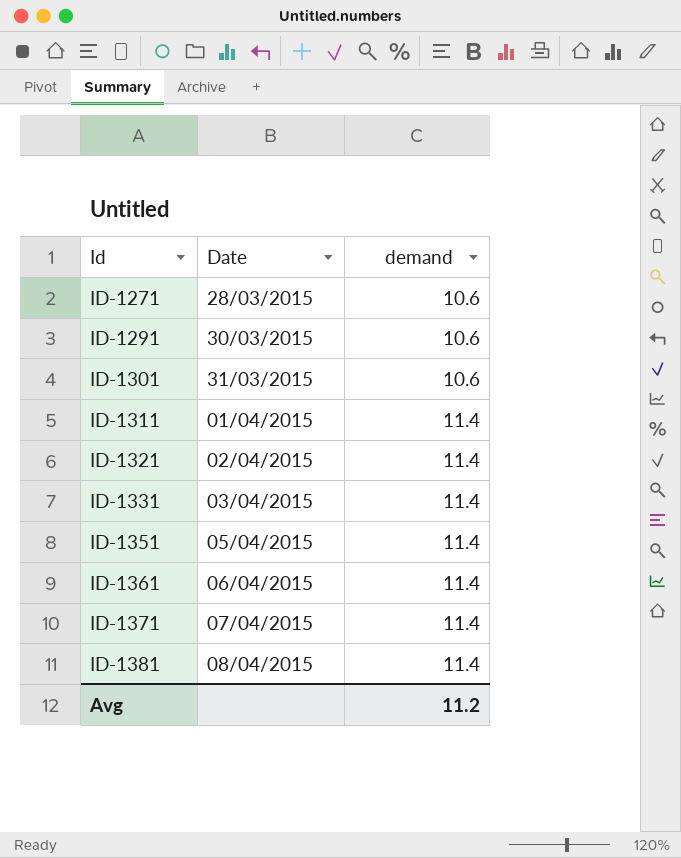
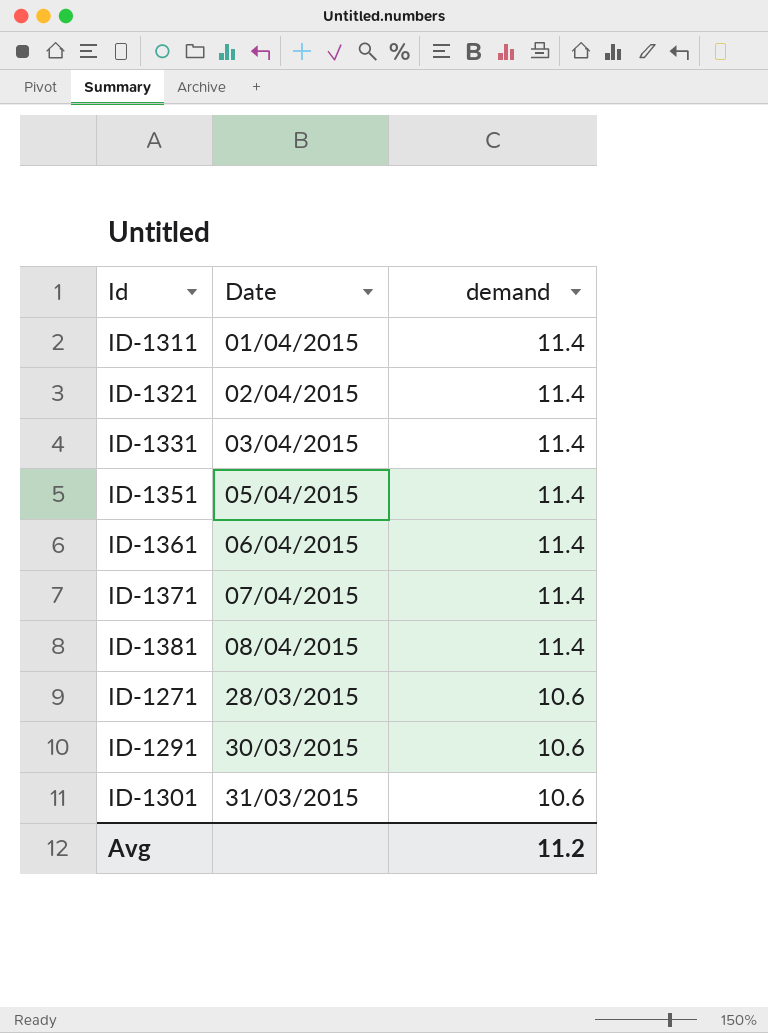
row order: Id ascending -> demand descending

